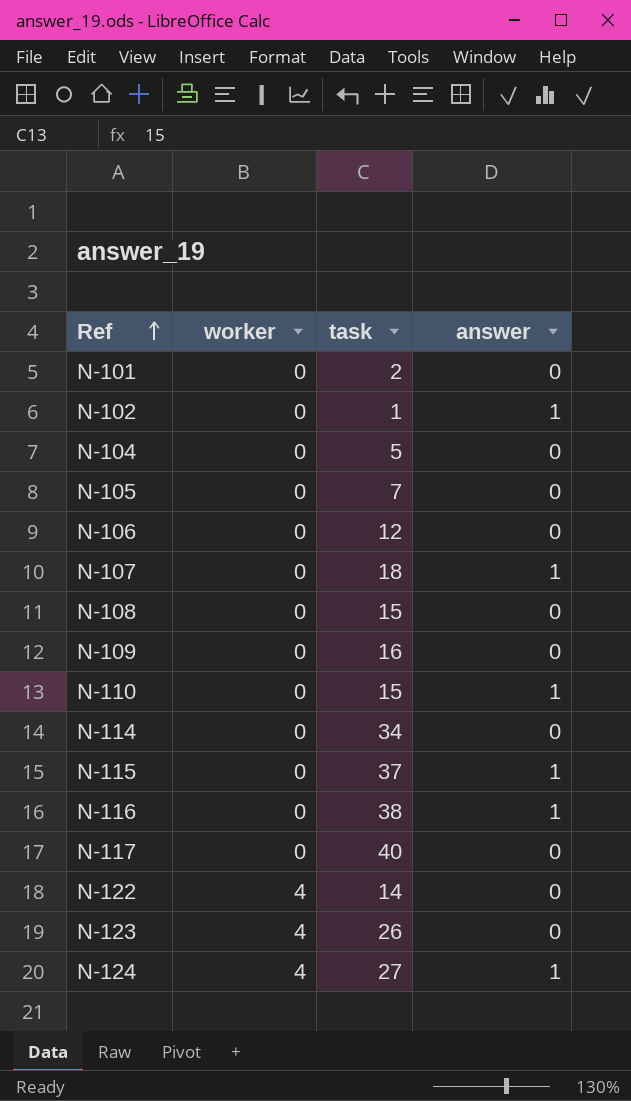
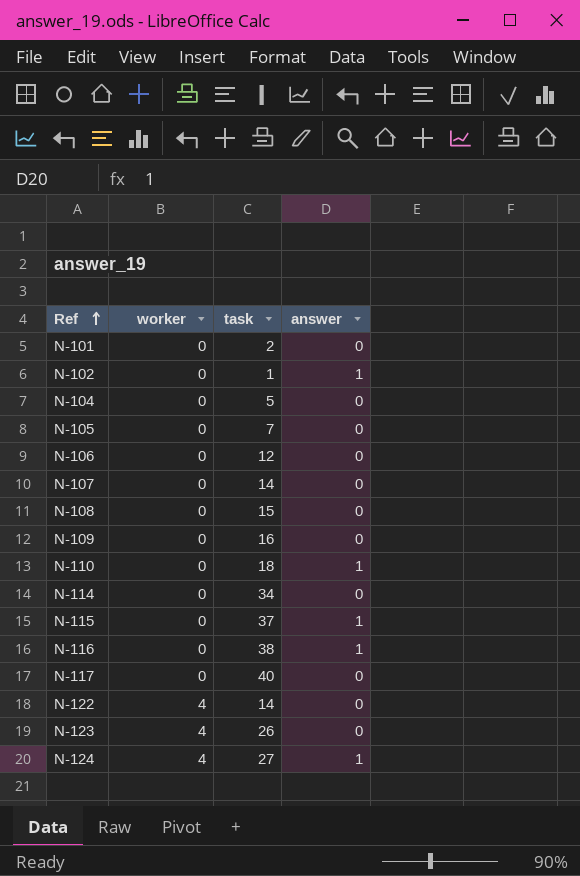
N-107 | task: 18 -> 14
N-107 | answer: 1 -> 0
N-110 | task: 15 -> 18

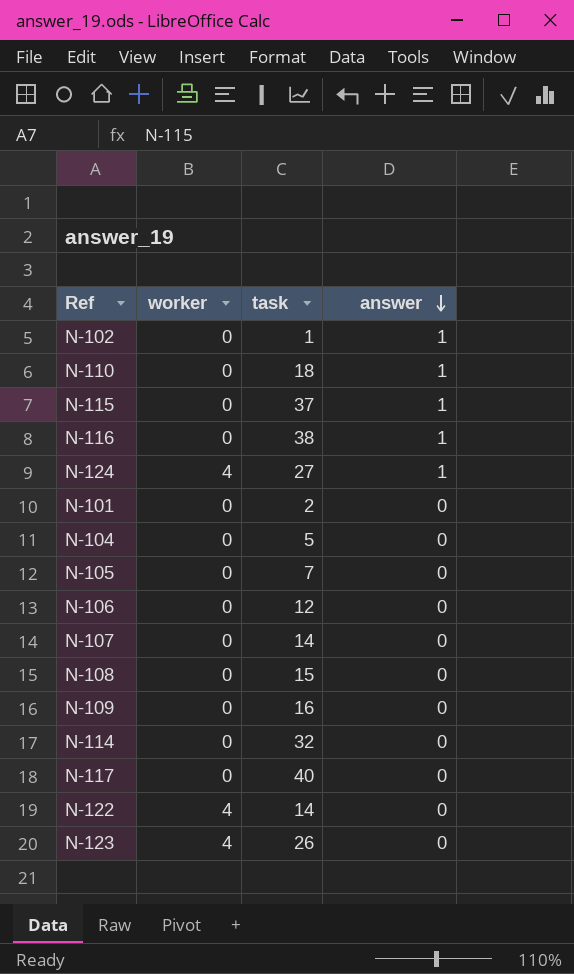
row order: Ref ascending -> answer descending
N-114 | task: 34 -> 32

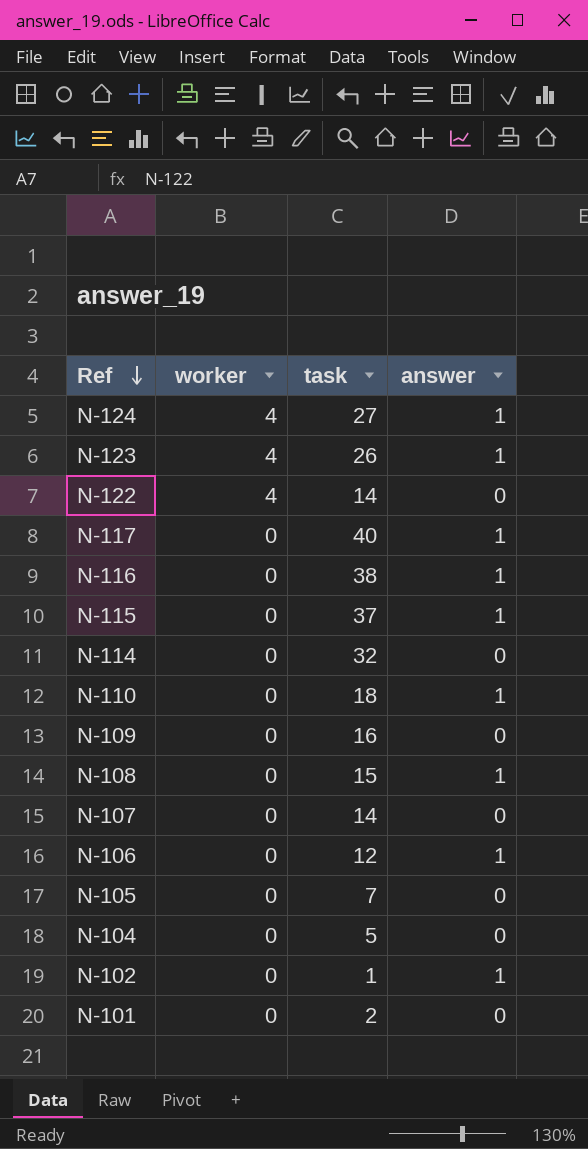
row order: answer descending -> Ref descending
N-123 | answer: 0 -> 1
N-117 | answer: 0 -> 1
N-108 | answer: 0 -> 1
N-106 | answer: 0 -> 1

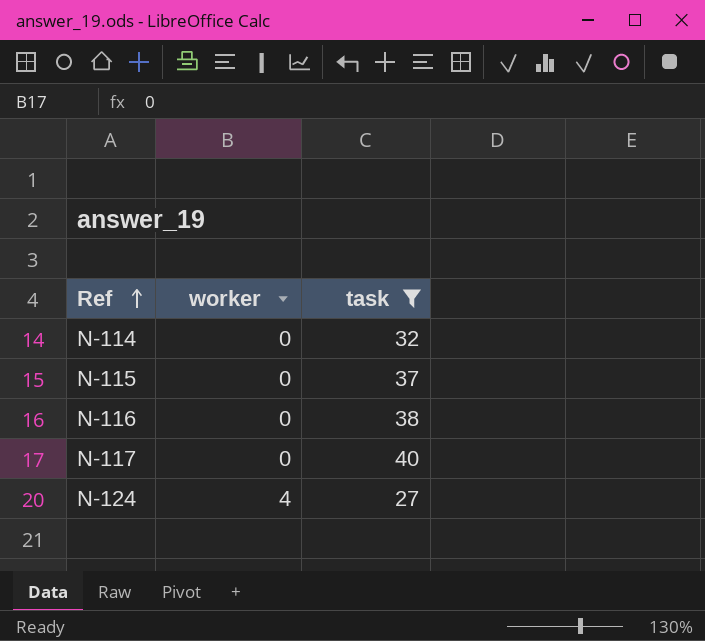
filter: none -> task >= 27
row order: Ref descending -> Ref ascending
column answer | position: 4 -> none

